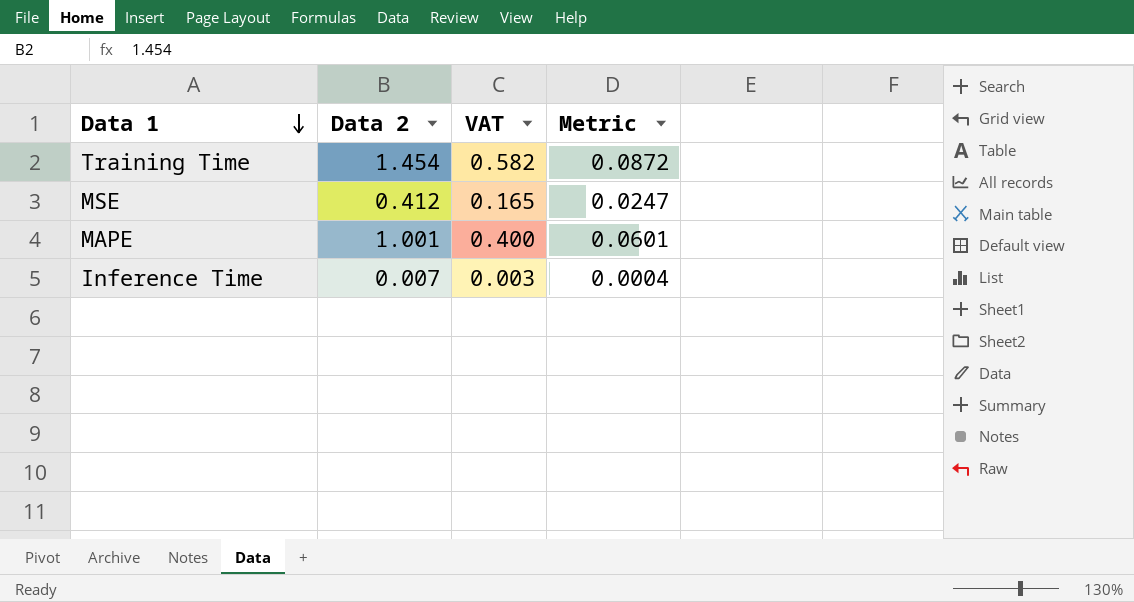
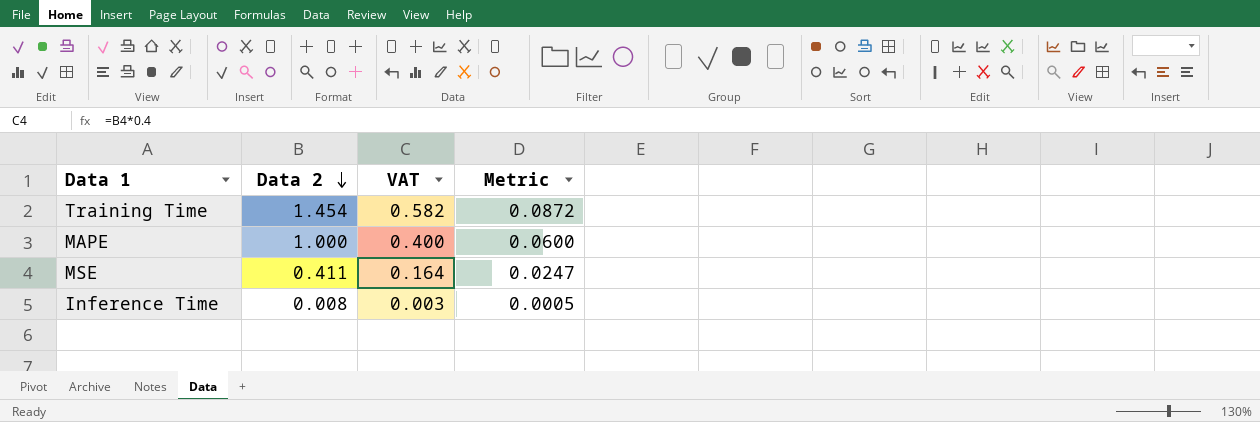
row order: Data 1 descending -> Data 2 descending
MAPE | Data 2: 1.001 -> 1.000
MAPE | Metric: 0.0601 -> 0.0600
MSE | Data 2: 0.412 -> 0.411
MSE | VAT: 0.165 -> 0.164
Inference Time | Data 2: 0.007 -> 0.008
Inference Time | Metric: 0.0004 -> 0.0005

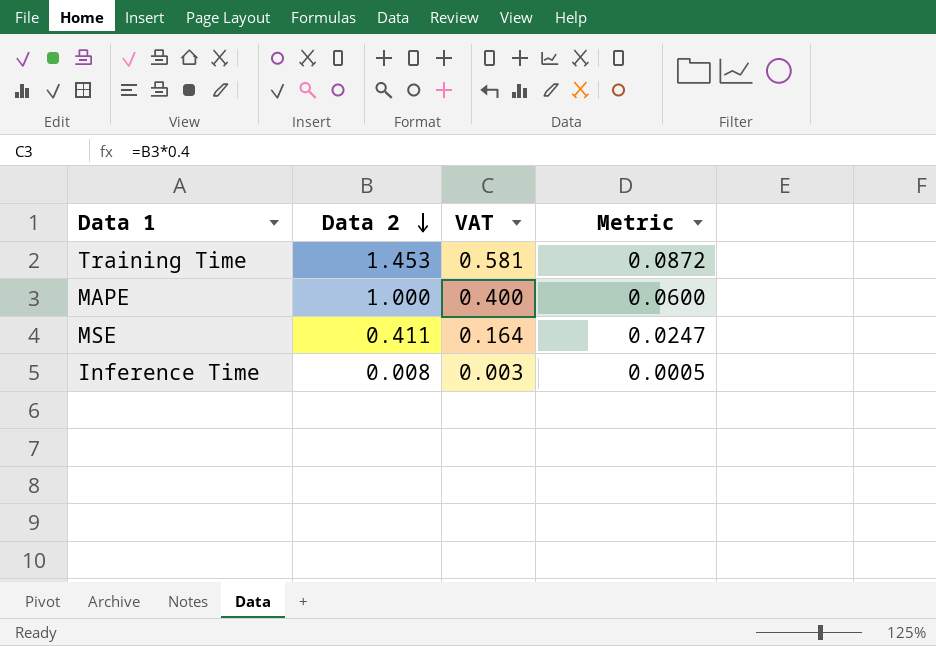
Training Time | Data 2: 1.454 -> 1.453
Training Time | VAT: 0.582 -> 0.581

